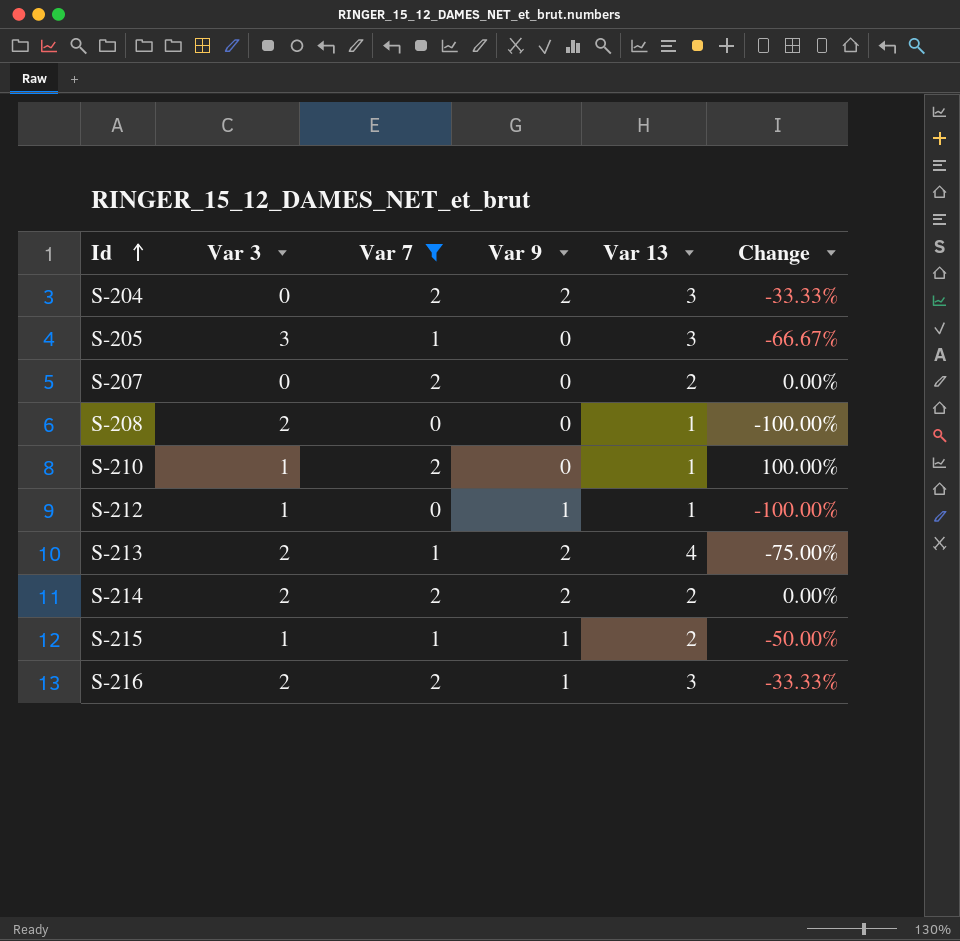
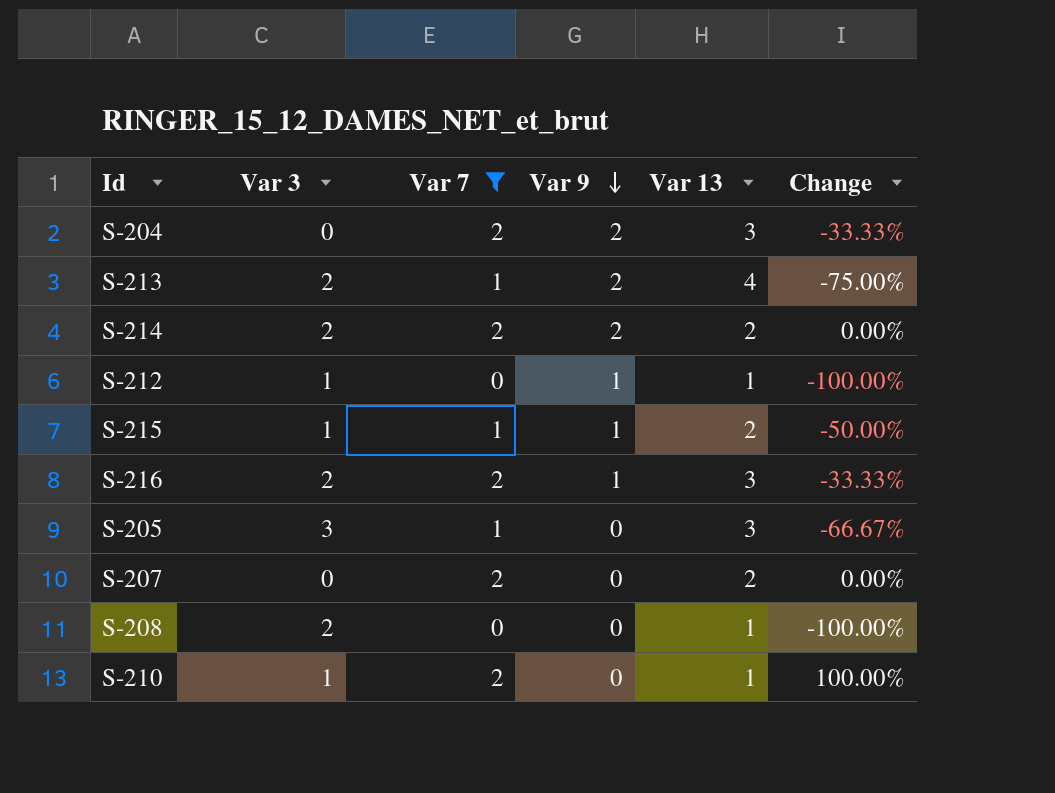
row order: Id ascending -> Var 9 descending

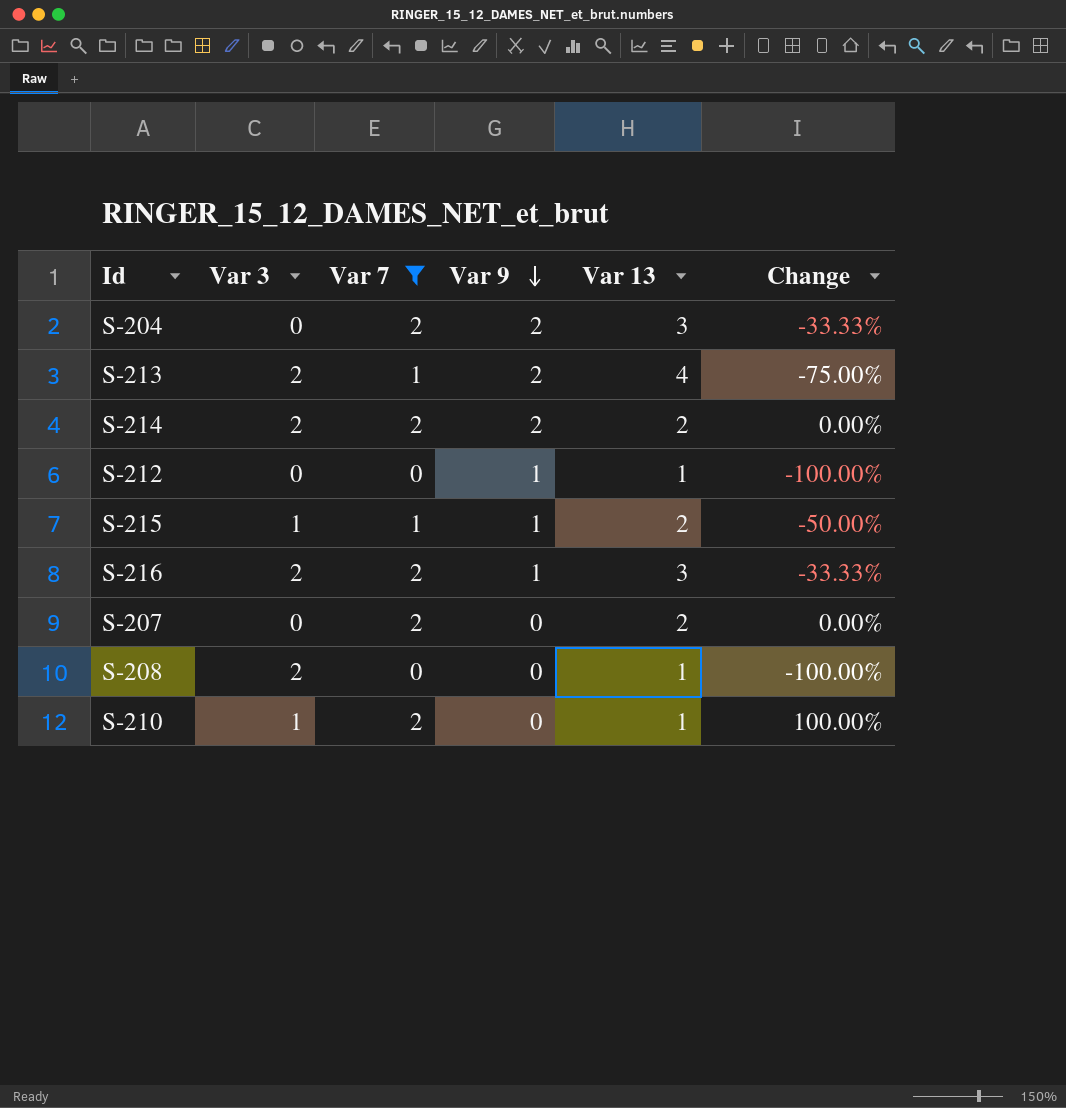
row S-205: 3 | 1 | 0 | 3 | -66.67% -> none
S-212 | Var 3: 1 -> 0

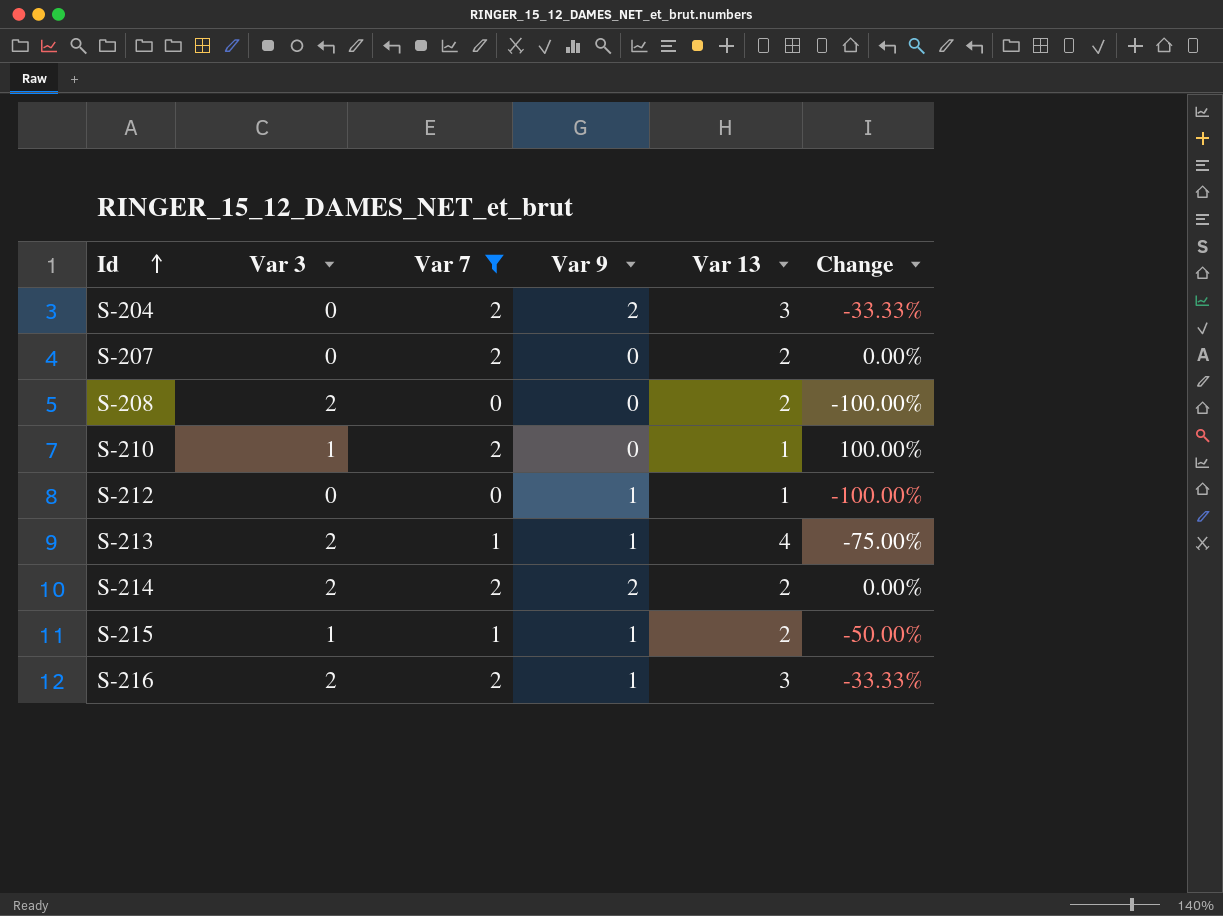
row order: Var 9 descending -> Id ascending
S-208 | Var 13: 1 -> 2
S-213 | Var 9: 2 -> 1

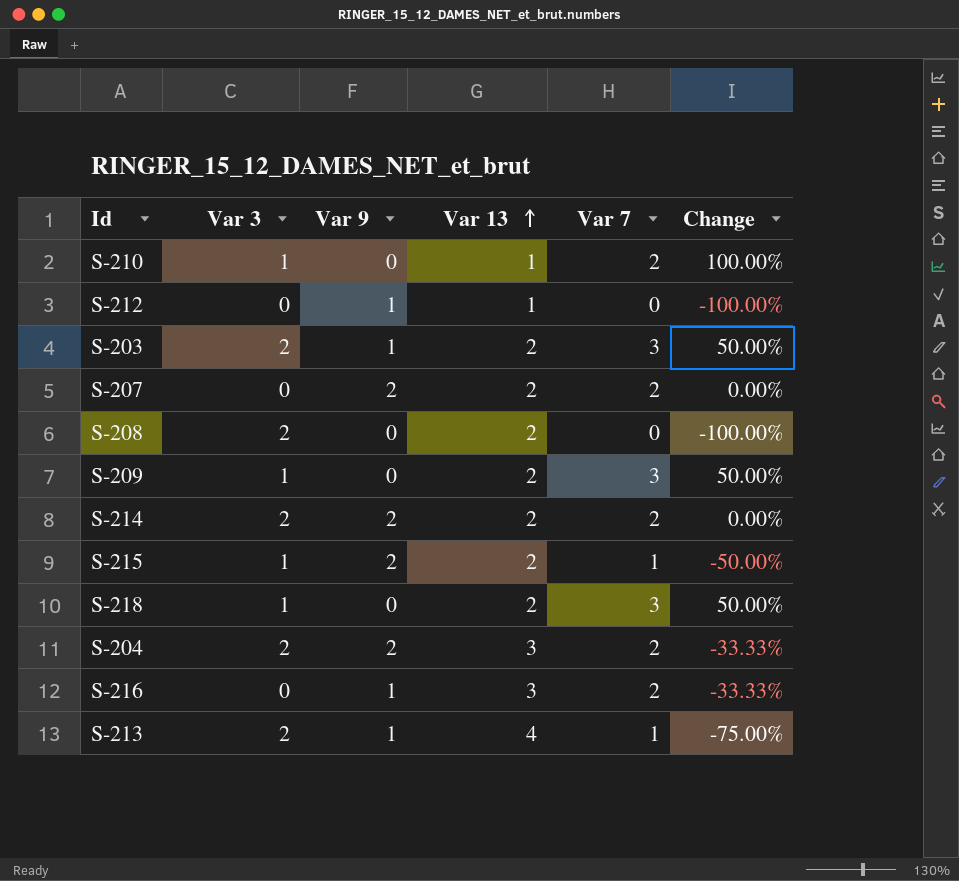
filter: Var 7 != 3 -> none
row order: Id ascending -> Var 13 ascending
column Var 7 | position: 3 -> 5
S-207 | Var 9: 0 -> 2
S-215 | Var 9: 1 -> 2
S-204 | Var 3: 0 -> 2
S-216 | Var 3: 2 -> 0

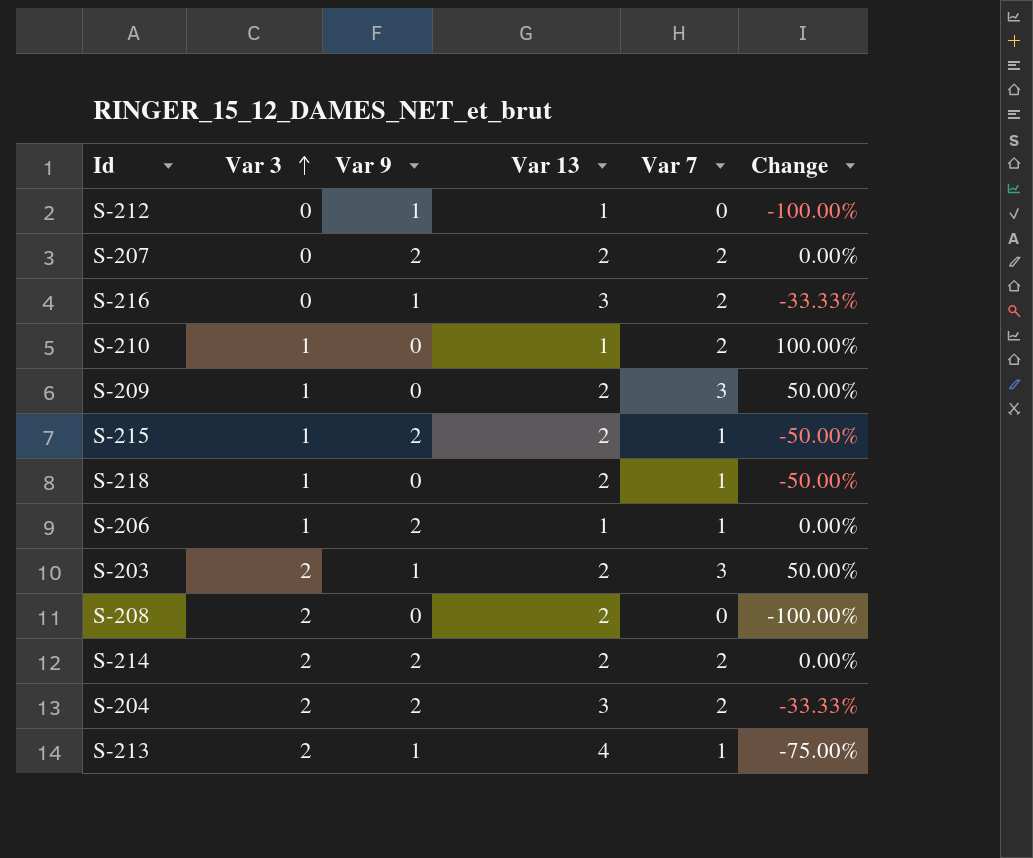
row order: Var 13 ascending -> Var 3 ascending
S-218 | Var 7: 3 -> 1
S-218 | Change: 50.00% -> -50.00%
row S-206: none -> 1 | 2 | 1 | 1 | 0.00%

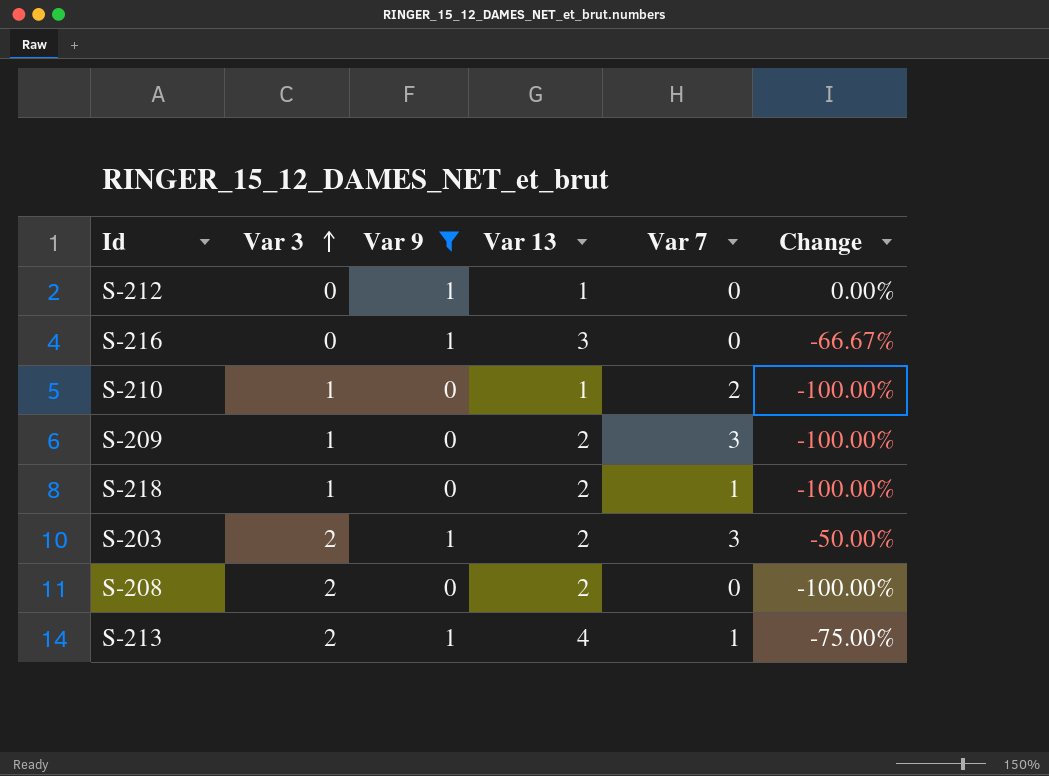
filter: none -> Var 9 != 2
column Change | formula: ([Var 7] - [Var 13]) / [Var 13] -> ([Var 9] - [Var 13]) / [Var 13]
S-216 | Var 7: 2 -> 0

